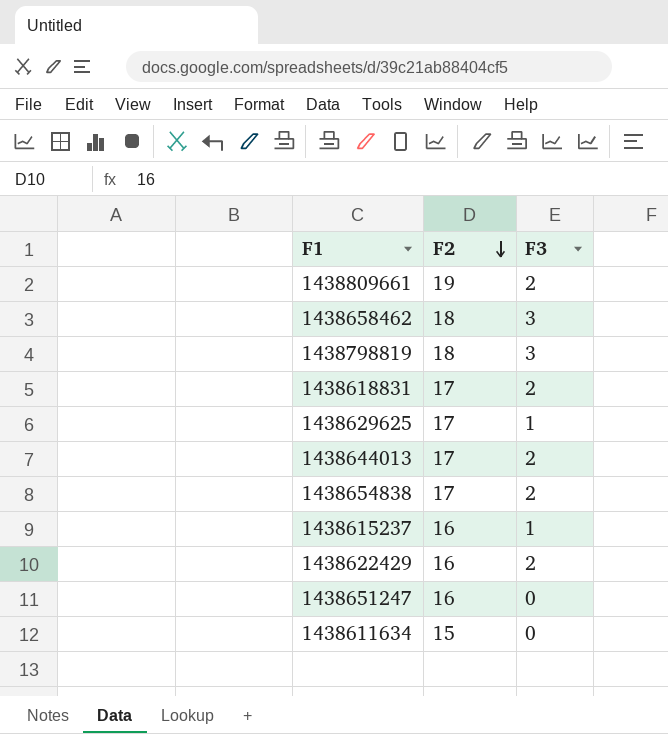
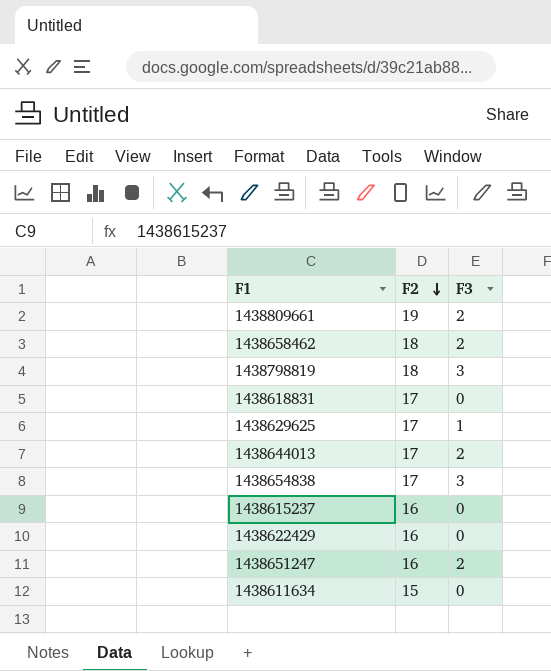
1438658462 | F3: 3 -> 2
1438618831 | F3: 2 -> 0
1438654838 | F3: 2 -> 3
1438615237 | F3: 1 -> 0
1438622429 | F3: 2 -> 0
1438651247 | F3: 0 -> 2

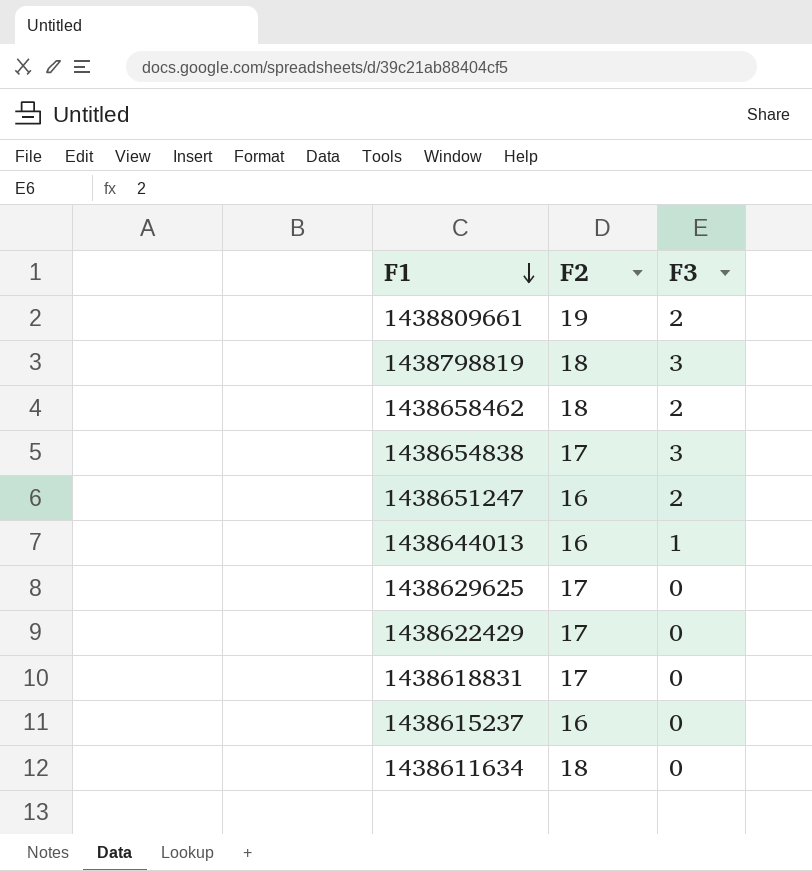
row order: F2 descending -> F1 descending
1438644013 | F2: 17 -> 16
1438644013 | F3: 2 -> 1
1438629625 | F3: 1 -> 0
1438622429 | F2: 16 -> 17
1438611634 | F2: 15 -> 18

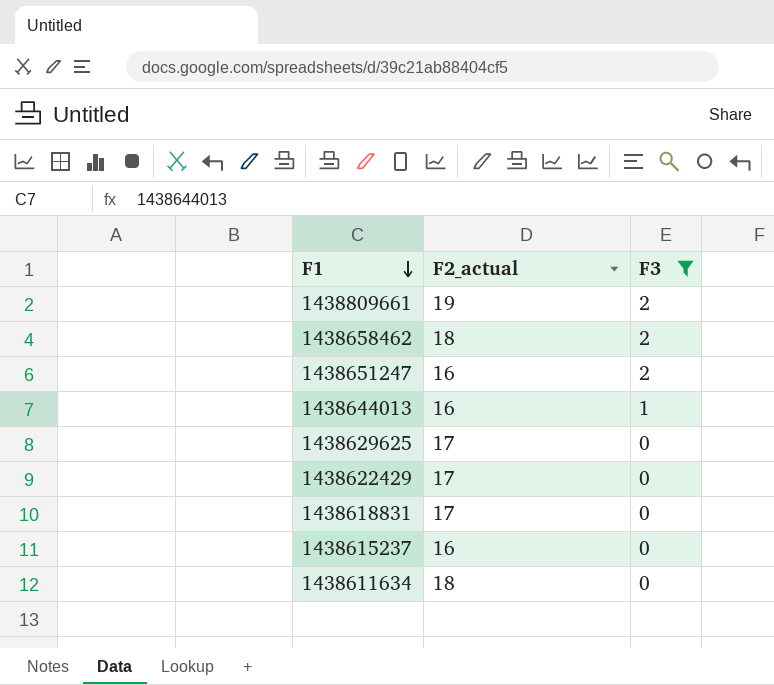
filter: none -> F3 != 3
column name: F2 -> F2_actual

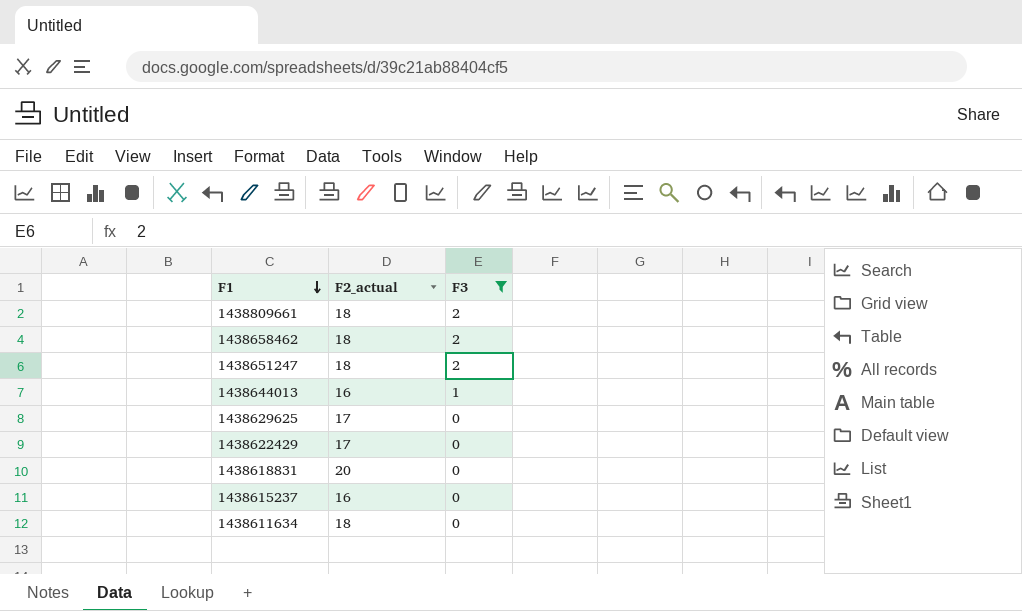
1438809661 | F2_actual: 19 -> 18
1438651247 | F2_actual: 16 -> 18
1438618831 | F2_actual: 17 -> 20

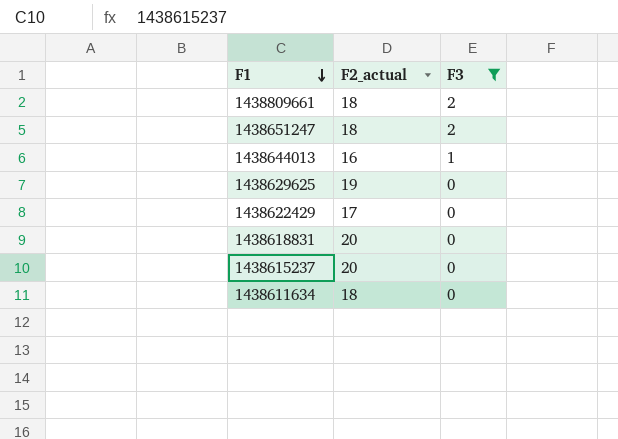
row 1438658462: 18 | 2 -> none
1438629625 | F2_actual: 17 -> 19
1438615237 | F2_actual: 16 -> 20

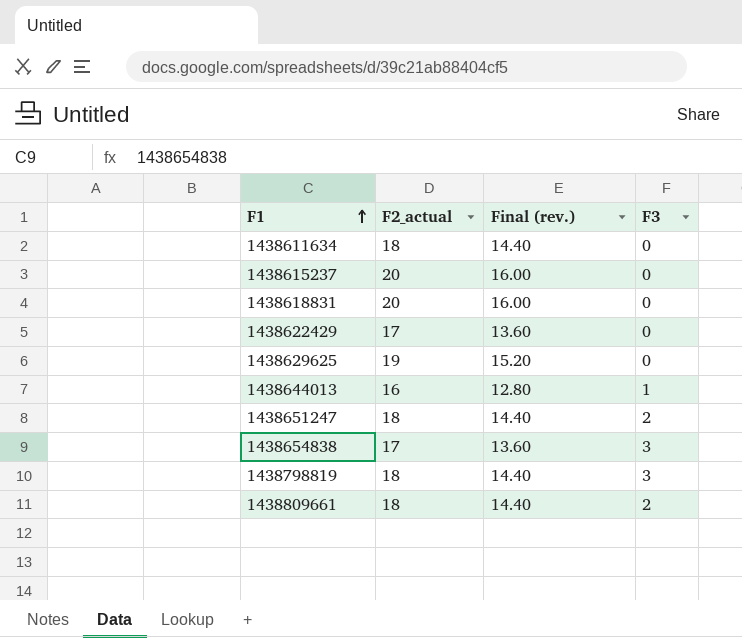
filter: F3 != 3 -> none
row order: F1 descending -> F1 ascending
column Final (rev.) | formula: none -> [F2_actual] * 0.8

